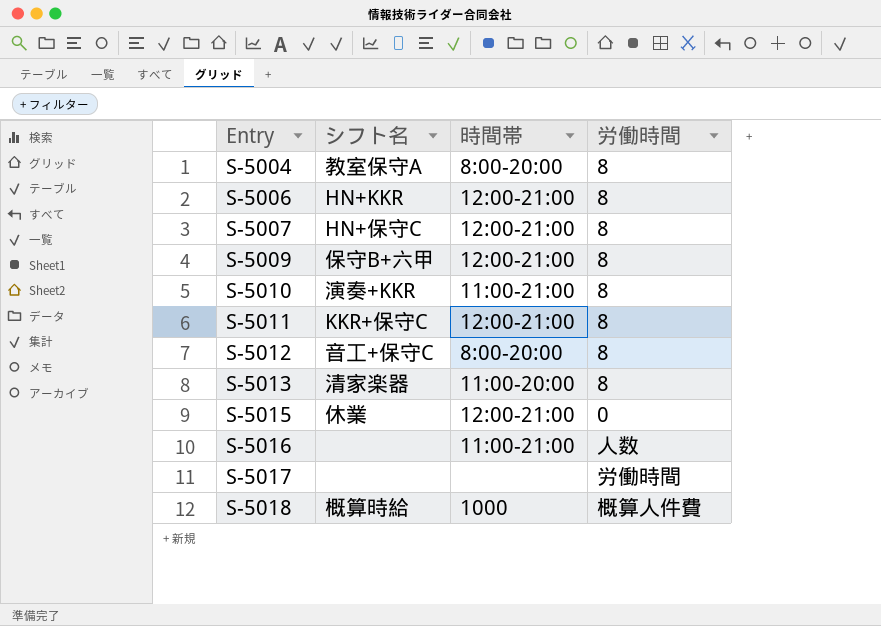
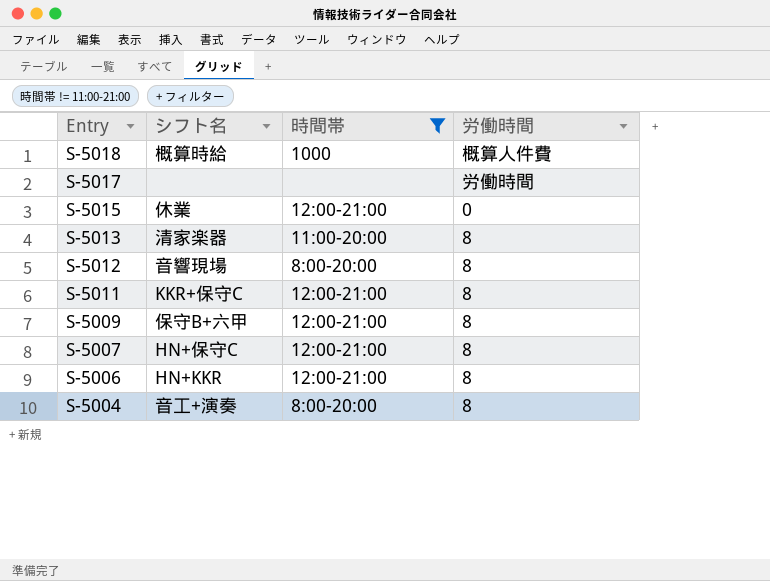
filter: none -> 時間帯 != 11:00-21:00
row order: Entry ascending -> Entry descending
S-5012 | シフト名: 音工+保守C -> 音響現場
S-5004 | シフト名: 教室保守A -> 音工+演奏

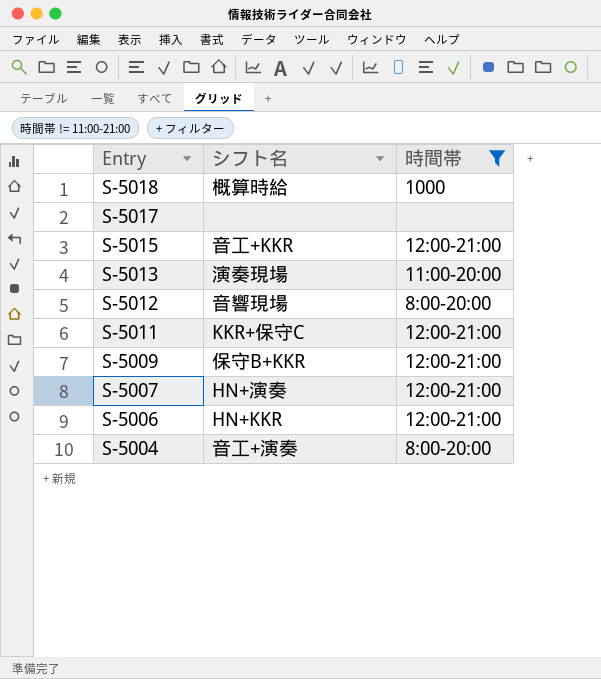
column 労働時間 | position: 4 -> none
S-5015 | シフト名: 休業 -> 音工+KKR
S-5013 | シフト名: 清家楽器 -> 演奏現場
S-5009 | シフト名: 保守B+六甲 -> 保守B+KKR
S-5007 | シフト名: HN+保守C -> HN+演奏

